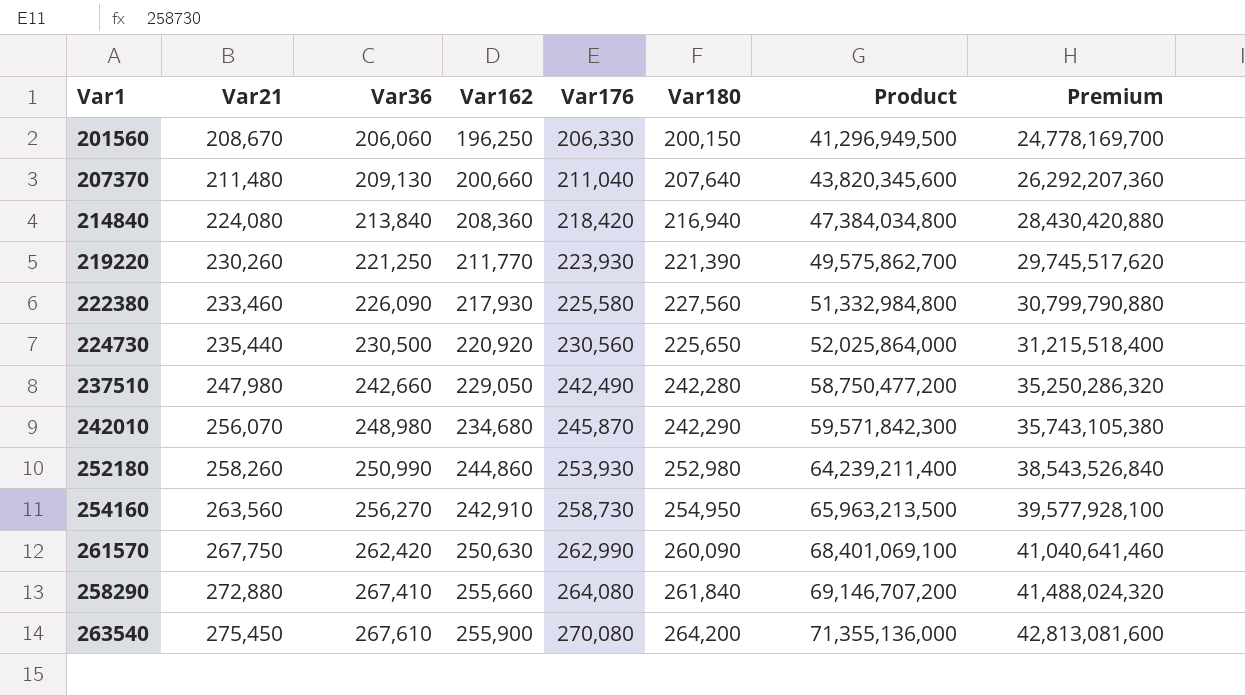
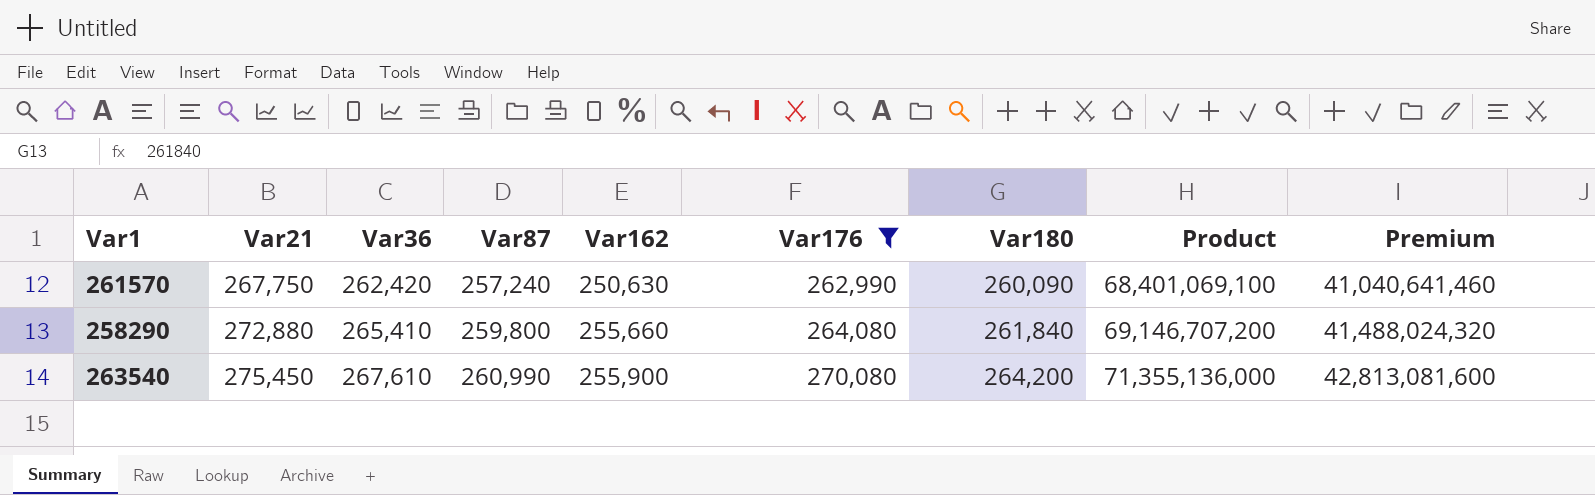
filter: none -> Var176 >= 262,990
column Var87 | position: none -> 4
258290 | Var36: 267,410 -> 265,410

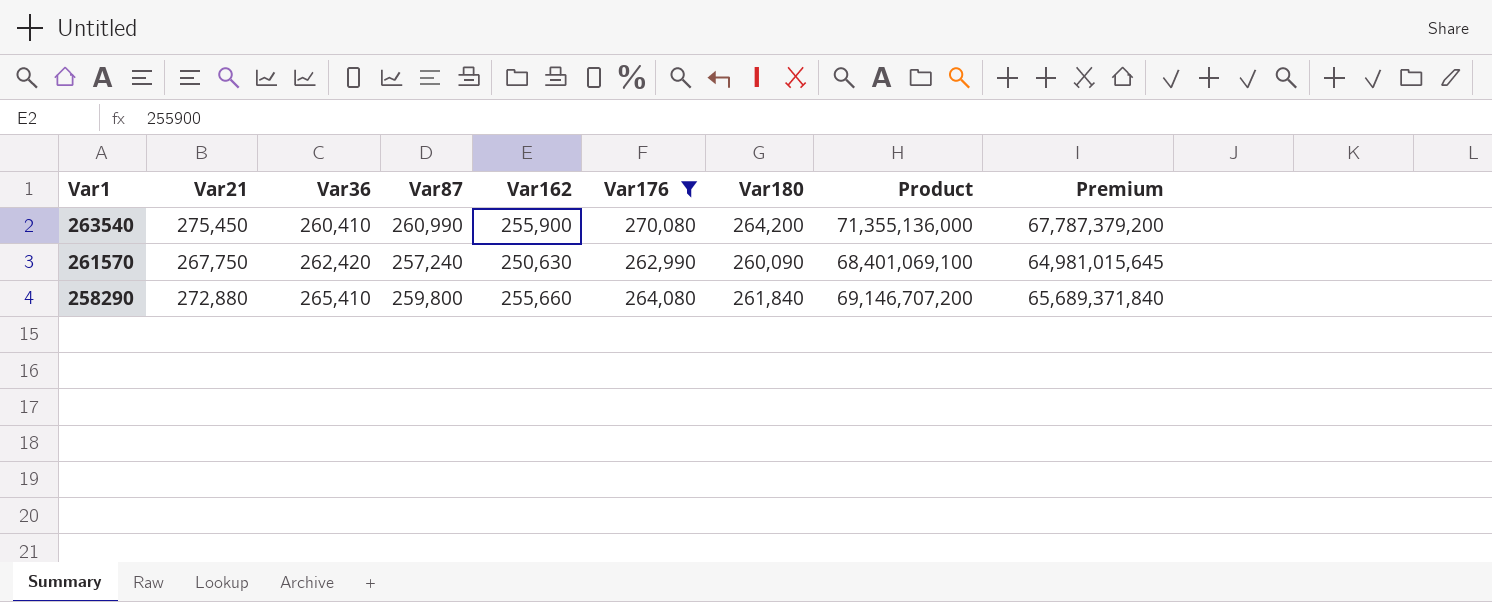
row order: Var21 ascending -> Var1 descending
column Premium | formula: [Product] * 0.6 -> [Product] * 0.95
263540 | Var36: 267,610 -> 260,410

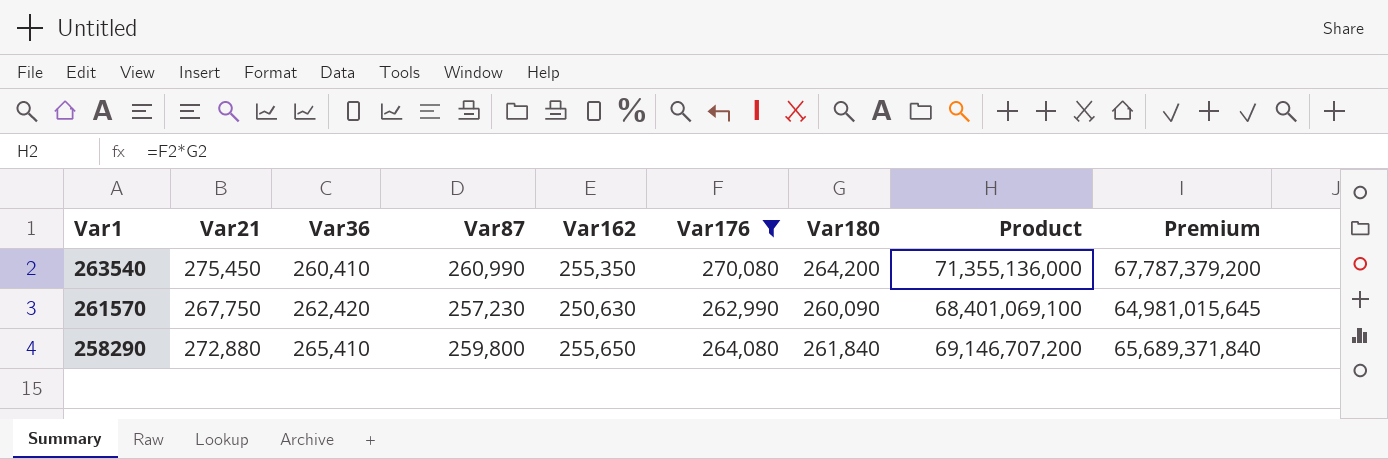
263540 | Var162: 255,900 -> 255,350
261570 | Var87: 257,240 -> 257,230
258290 | Var162: 255,660 -> 255,650

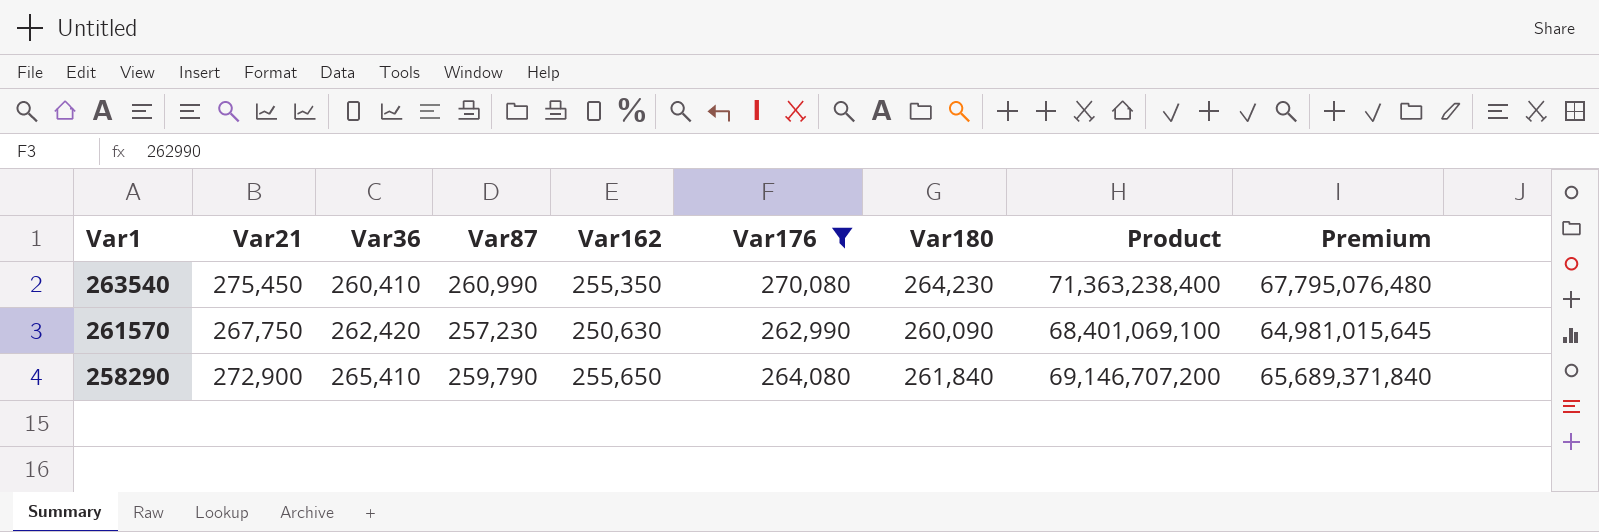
263540 | Var180: 264,200 -> 264,230
263540 | Product: 71,355,136,000 -> 71,363,238,400
263540 | Premium: 67,787,379,200 -> 67,795,076,480
258290 | Var21: 272,880 -> 272,900
258290 | Var87: 259,800 -> 259,790

